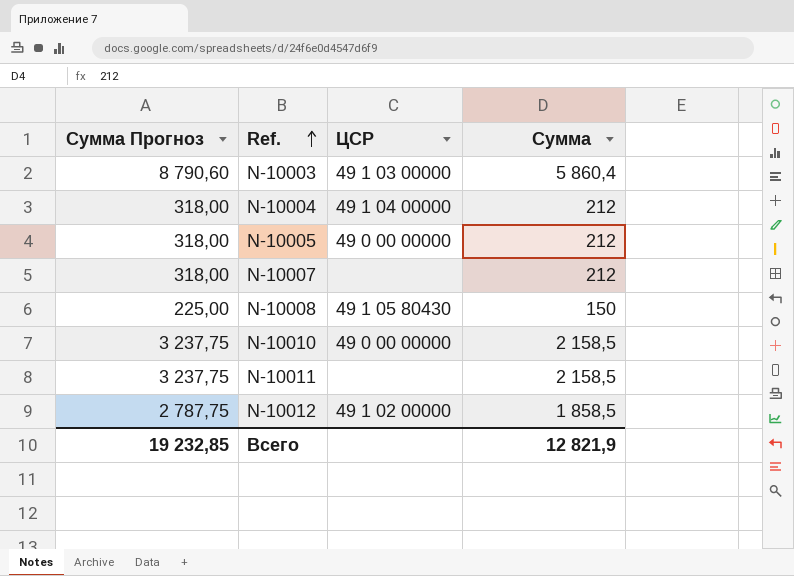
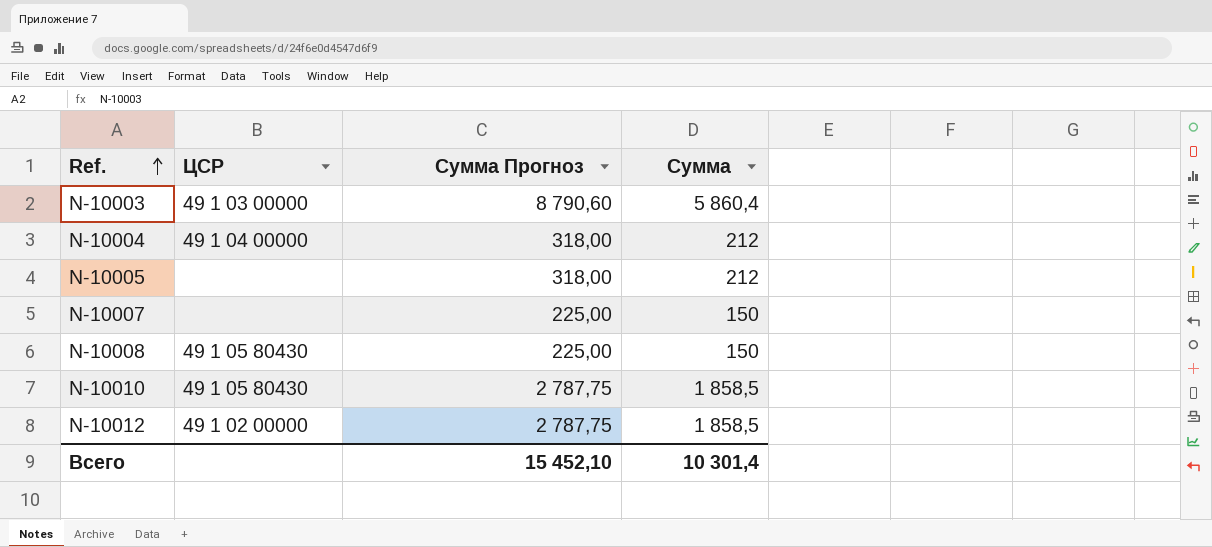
column Сумма Прогноз | position: 1 -> 3
row N-10011: 3 237,75 | none | 2 158,5 -> none
N-10005 | ЦСР: 49 0 00 00000 -> none
N-10007 | Сумма Прогноз: 318,00 -> 225,00
N-10007 | Сумма: 212 -> 150
N-10010 | ЦСР: 49 0 00 00000 -> 49 1 05 80430
N-10010 | Сумма Прогноз: 3 237,75 -> 2 787,75
N-10010 | Сумма: 2 158,5 -> 1 858,5
Всего | Сумма Прогноз: 19 232,85 -> 15 452,10
Всего | Сумма: 12 821,9 -> 10 301,4

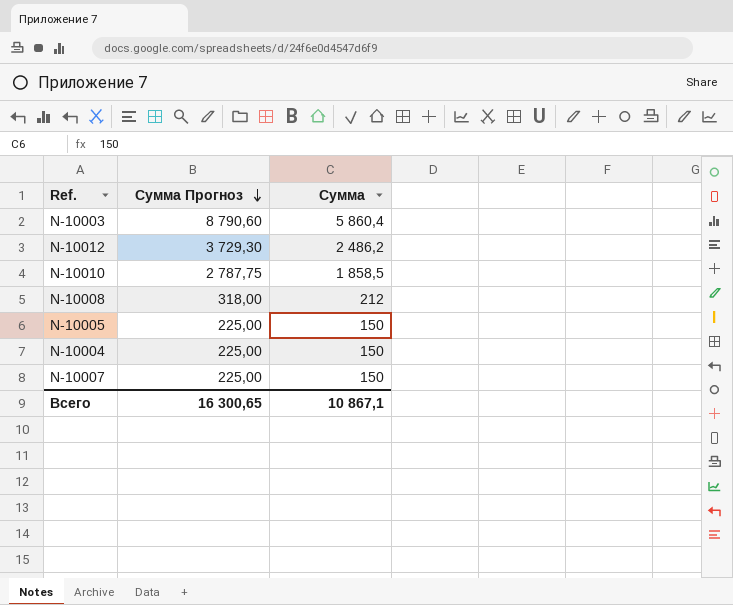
row order: Ref. ascending -> Сумма Прогноз descending
column ЦСР | position: 2 -> none
N-10012 | Сумма Прогноз: 2 787,75 -> 3 729,30
N-10012 | Сумма: 1 858,5 -> 2 486,2
N-10008 | Сумма Прогноз: 225,00 -> 318,00
N-10008 | Сумма: 150 -> 212
N-10005 | Сумма Прогноз: 318,00 -> 225,00
N-10005 | Сумма: 212 -> 150
N-10004 | Сумма Прогноз: 318,00 -> 225,00
N-10004 | Сумма: 212 -> 150
Всего | Сумма Прогноз: 15 452,10 -> 16 300,65
Всего | Сумма: 10 301,4 -> 10 867,1

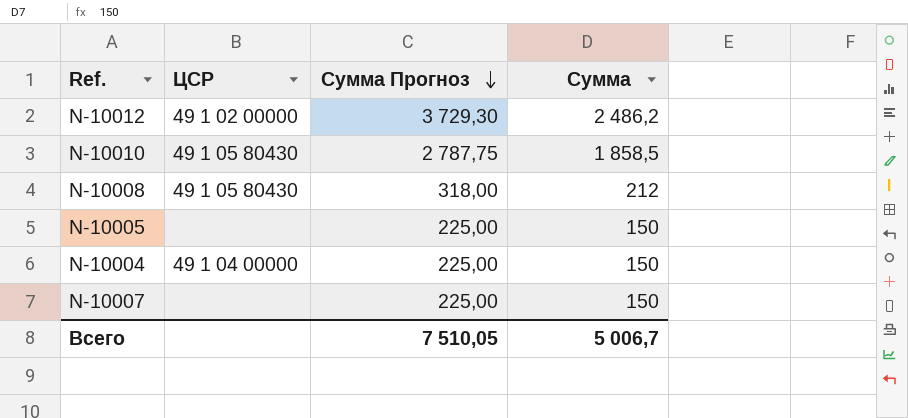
column ЦСР | position: none -> 2
row N-10003: 8 790,60 | 5 860,4 -> none
Всего | Сумма Прогноз: 16 300,65 -> 7 510,05
Всего | Сумма: 10 867,1 -> 5 006,7

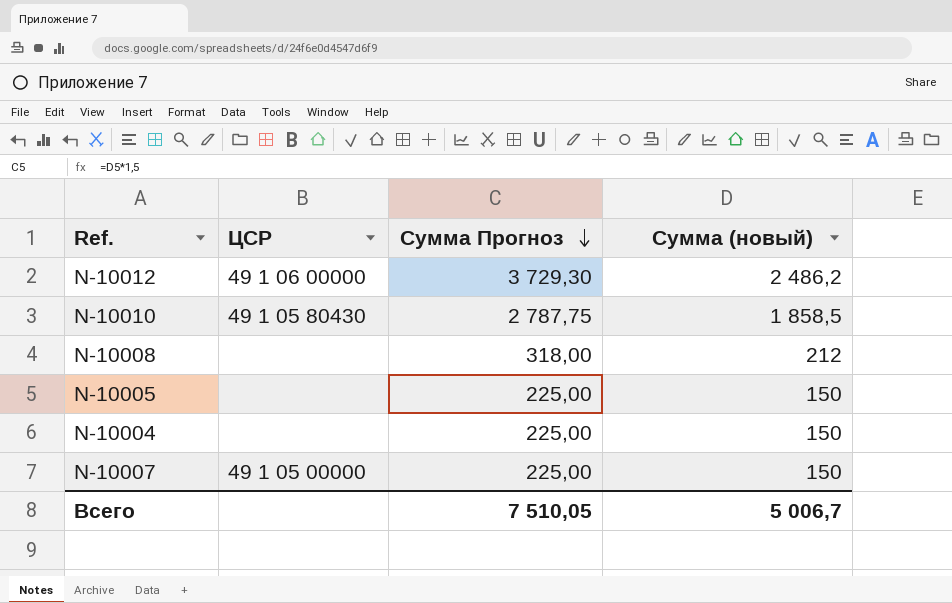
column name: Сумма -> Сумма (новый)
N-10012 | ЦСР: 49 1 02 00000 -> 49 1 06 00000
N-10008 | ЦСР: 49 1 05 80430 -> none
N-10004 | ЦСР: 49 1 04 00000 -> none
N-10007 | ЦСР: none -> 49 1 05 00000

